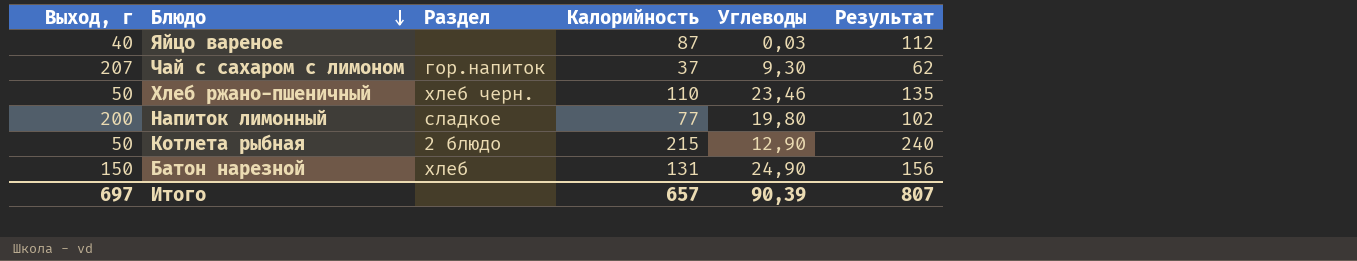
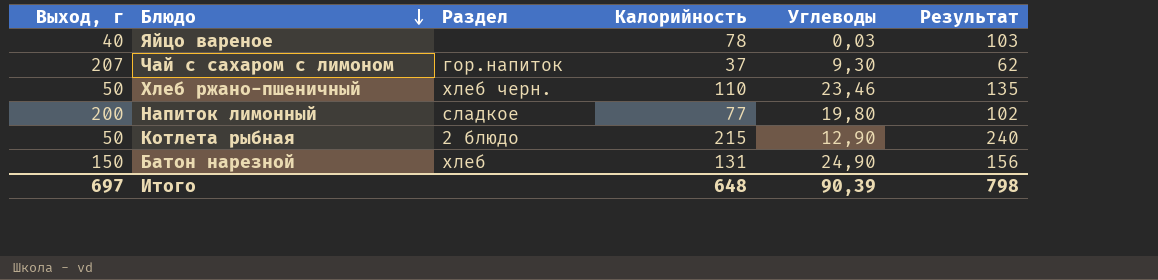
Яйцо вареное | Калорийность: 87 -> 78
Яйцо вареное | Результат: 112 -> 103
Итого | Калорийность: 657 -> 648
Итого | Результат: 807 -> 798

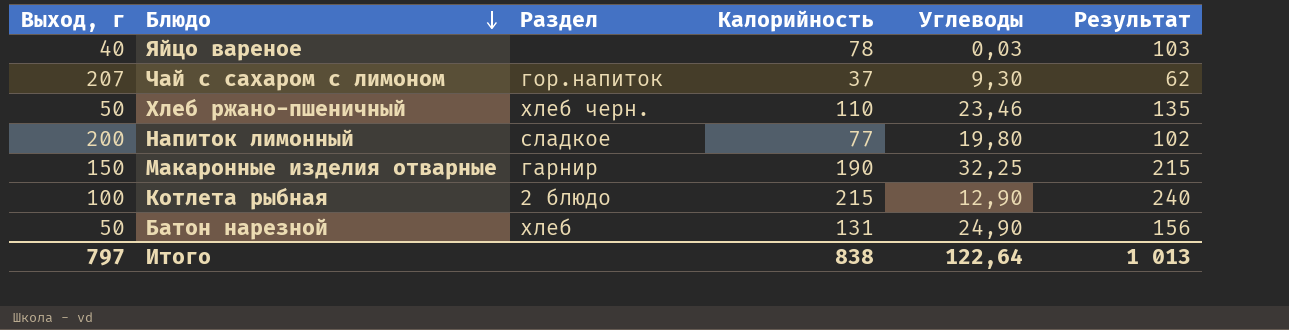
row Макаронные изделия отварные: none -> 150 | гарнир | 190 | 32,25 | 215
Котлета рыбная | Выход, г: 50 -> 100
Батон нарезной | Выход, г: 150 -> 50
Итого | Выход, г: 697 -> 797
Итого | Калорийность: 648 -> 838
Итого | Углеводы: 90,39 -> 122,64
Итого | Результат: 798 -> 1 013

